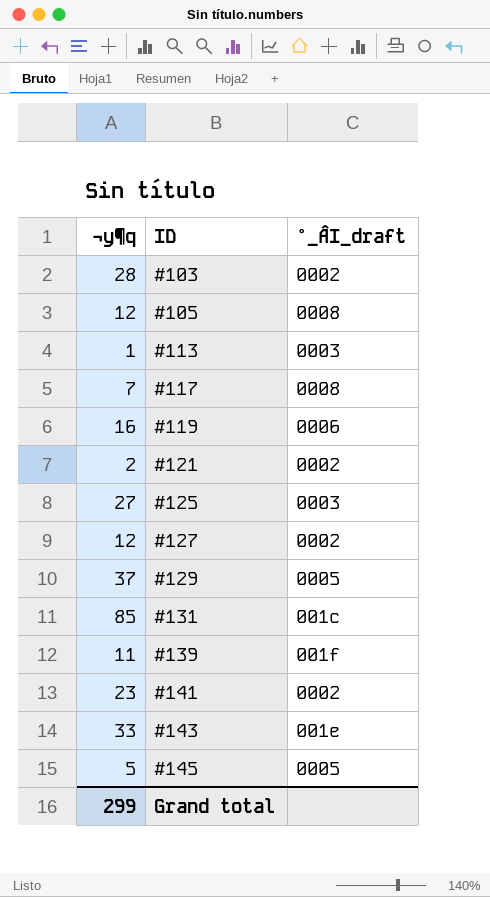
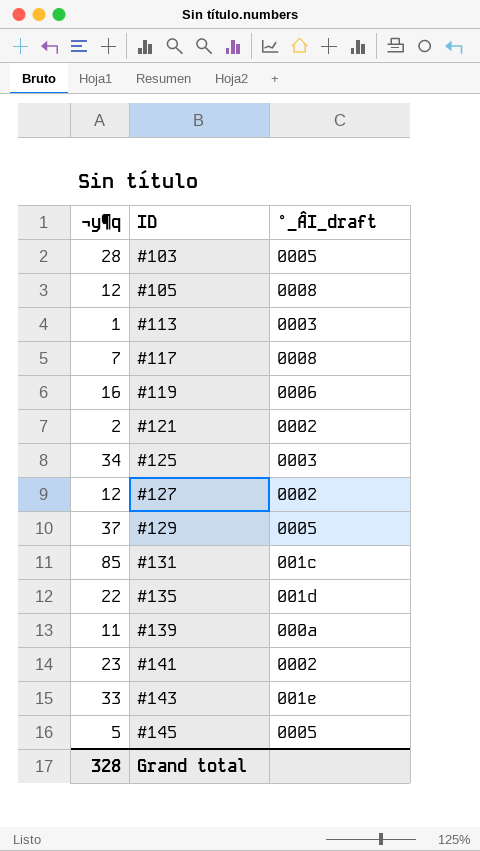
#103 | °_ÂI_draft: 0002 -> 0005
#125 | ¬y¶q: 27 -> 34
row #135: none -> 22 | 001d
#139 | °_ÂI_draft: 001f -> 000a
Grand total | ¬y¶q: 299 -> 328

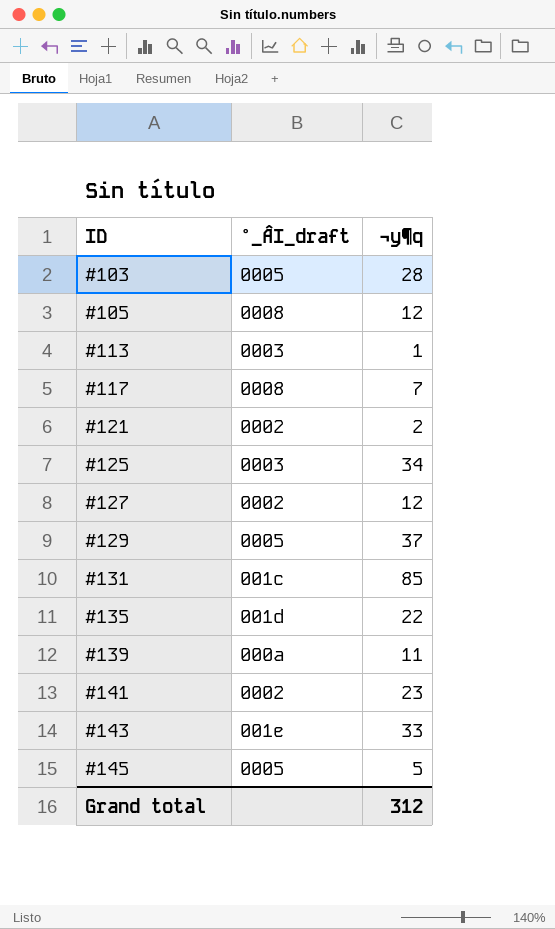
column ¬y¶q | position: 1 -> 3
row #119: 16 | 0006 -> none
Grand total | ¬y¶q: 328 -> 312

